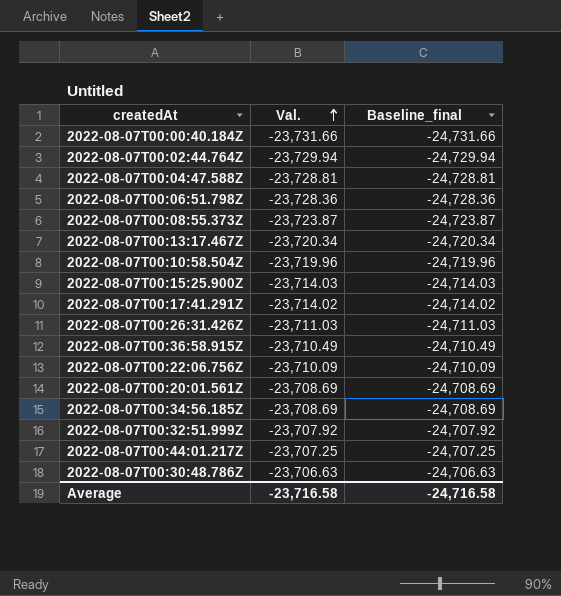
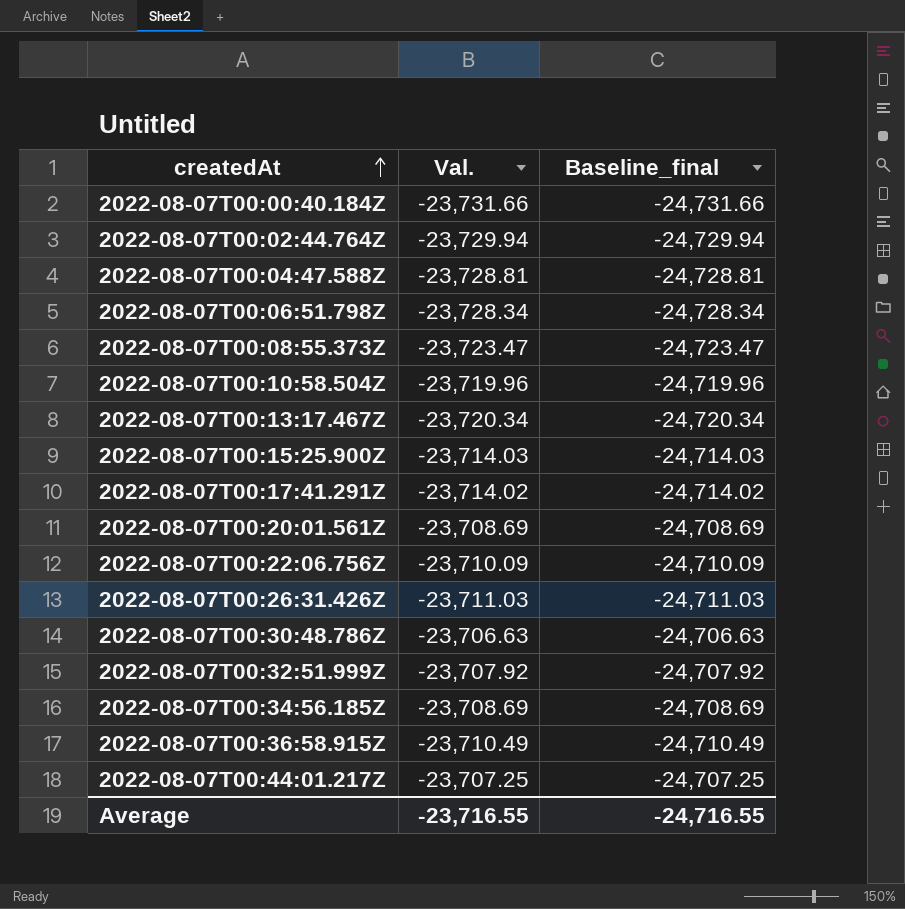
row order: Val. ascending -> createdAt ascending
2022-08-07T00:06:51.798Z | Val.: -23,728.36 -> -23,728.34
2022-08-07T00:06:51.798Z | Baseline_final: -24,728.36 -> -24,728.34
2022-08-07T00:08:55.373Z | Val.: -23,723.87 -> -23,723.47
2022-08-07T00:08:55.373Z | Baseline_final: -24,723.87 -> -24,723.47
Average | Val.: -23,716.58 -> -23,716.55
Average | Baseline_final: -24,716.58 -> -24,716.55

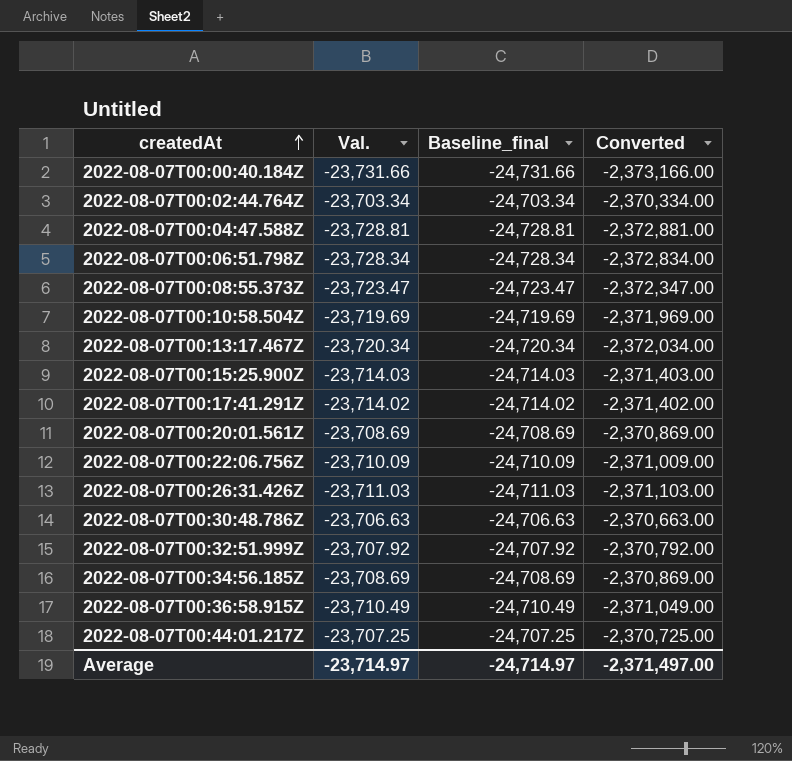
column Converted | formula: none -> [Val.] * 100
2022-08-07T00:02:44.764Z | Val.: -23,729.94 -> -23,703.34
2022-08-07T00:02:44.764Z | Baseline_final: -24,729.94 -> -24,703.34
2022-08-07T00:10:58.504Z | Val.: -23,719.96 -> -23,719.69
2022-08-07T00:10:58.504Z | Baseline_final: -24,719.96 -> -24,719.69
Average | Val.: -23,716.55 -> -23,714.97
Average | Baseline_final: -24,716.55 -> -24,714.97

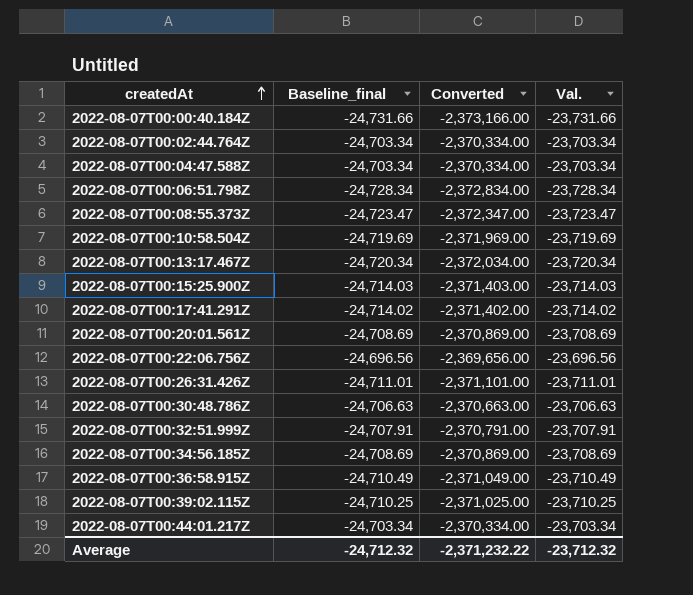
column Val. | position: 2 -> 4
2022-08-07T00:04:47.588Z | Baseline_final: -24,728.81 -> -24,703.34
2022-08-07T00:04:47.588Z | Converted: -2,372,881.00 -> -2,370,334.00
2022-08-07T00:04:47.588Z | Val.: -23,728.81 -> -23,703.34
2022-08-07T00:22:06.756Z | Baseline_final: -24,710.09 -> -24,696.56
2022-08-07T00:22:06.756Z | Converted: -2,371,009.00 -> -2,369,656.00
2022-08-07T00:22:06.756Z | Val.: -23,710.09 -> -23,696.56
2022-08-07T00:26:31.426Z | Baseline_final: -24,711.03 -> -24,711.01
2022-08-07T00:26:31.426Z | Converted: -2,371,103.00 -> -2,371,101.00
2022-08-07T00:26:31.426Z | Val.: -23,711.03 -> -23,711.01
2022-08-07T00:32:51.999Z | Baseline_final: -24,707.92 -> -24,707.91
2022-08-07T00:32:51.999Z | Converted: -2,370,792.00 -> -2,370,791.00
2022-08-07T00:32:51.999Z | Val.: -23,707.92 -> -23,707.91
row 2022-08-07T00:39:02.115Z: none -> -24,710.25 | -2,371,025.00 | -23,710.25
2022-08-07T00:44:01.217Z | Baseline_final: -24,707.25 -> -24,703.34
2022-08-07T00:44:01.217Z | Converted: -2,370,725.00 -> -2,370,334.00
2022-08-07T00:44:01.217Z | Val.: -23,707.25 -> -23,703.34
Average | Baseline_final: -24,714.97 -> -24,712.32
Average | Converted: -2,371,497.00 -> -2,371,232.22
Average | Val.: -23,714.97 -> -23,712.32

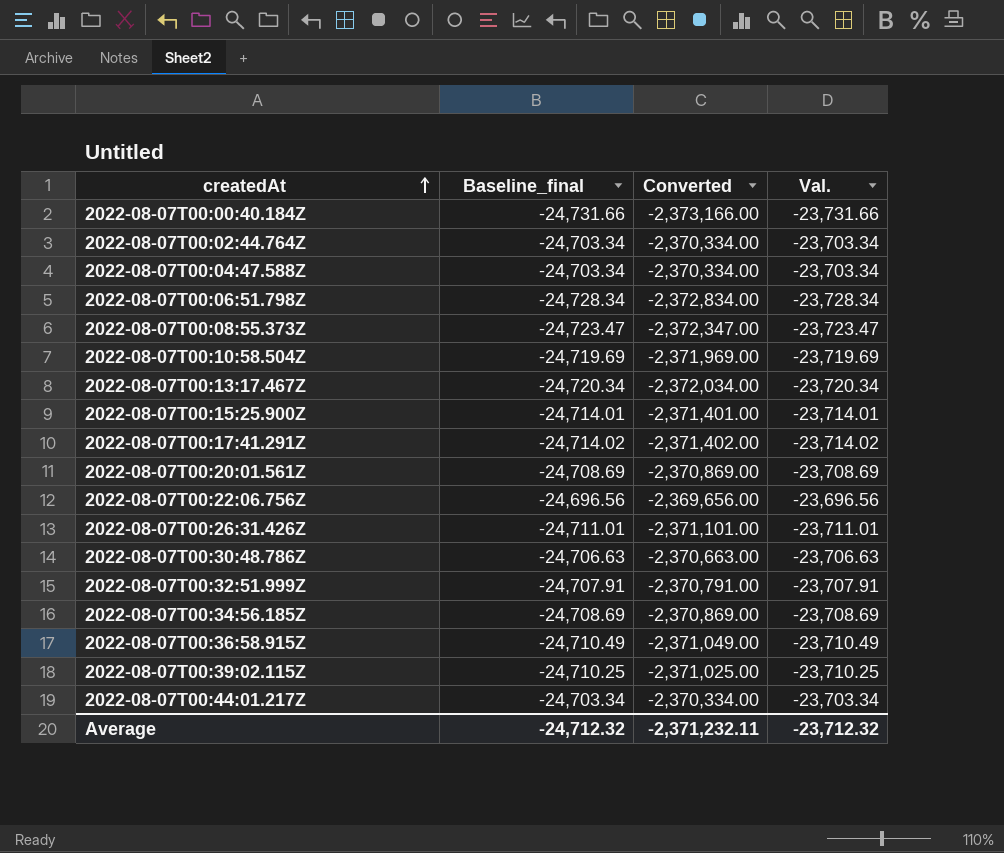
2022-08-07T00:15:25.900Z | Baseline_final: -24,714.03 -> -24,714.01
2022-08-07T00:15:25.900Z | Converted: -2,371,403.00 -> -2,371,401.00
2022-08-07T00:15:25.900Z | Val.: -23,714.03 -> -23,714.01
Average | Converted: -2,371,232.22 -> -2,371,232.11

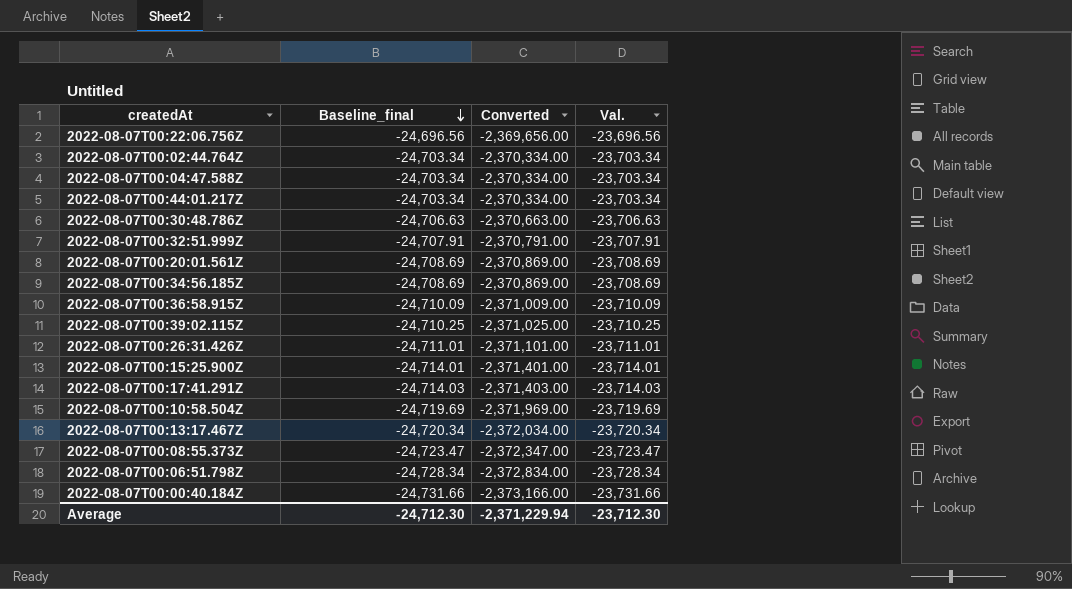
row order: createdAt ascending -> Baseline_final descending
2022-08-07T00:36:58.915Z | Baseline_final: -24,710.49 -> -24,710.09
2022-08-07T00:36:58.915Z | Converted: -2,371,049.00 -> -2,371,009.00
2022-08-07T00:36:58.915Z | Val.: -23,710.49 -> -23,710.09
2022-08-07T00:17:41.291Z | Baseline_final: -24,714.02 -> -24,714.03
2022-08-07T00:17:41.291Z | Converted: -2,371,402.00 -> -2,371,403.00
2022-08-07T00:17:41.291Z | Val.: -23,714.02 -> -23,714.03
Average | Baseline_final: -24,712.32 -> -24,712.30
Average | Converted: -2,371,232.11 -> -2,371,229.94
Average | Val.: -23,712.32 -> -23,712.30

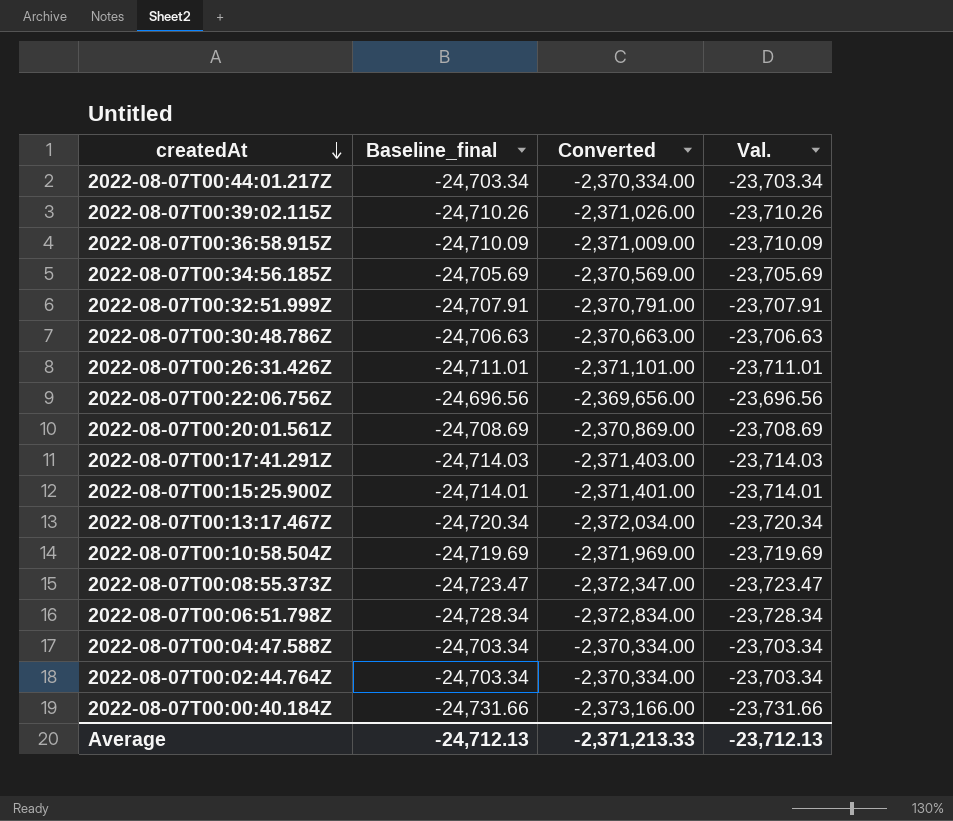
row order: Baseline_final descending -> createdAt descending
2022-08-07T00:39:02.115Z | Baseline_final: -24,710.25 -> -24,710.26
2022-08-07T00:39:02.115Z | Converted: -2,371,025.00 -> -2,371,026.00
2022-08-07T00:39:02.115Z | Val.: -23,710.25 -> -23,710.26
2022-08-07T00:34:56.185Z | Baseline_final: -24,708.69 -> -24,705.69
2022-08-07T00:34:56.185Z | Converted: -2,370,869.00 -> -2,370,569.00
2022-08-07T00:34:56.185Z | Val.: -23,708.69 -> -23,705.69
Average | Baseline_final: -24,712.30 -> -24,712.13
Average | Converted: -2,371,229.94 -> -2,371,213.33
Average | Val.: -23,712.30 -> -23,712.13

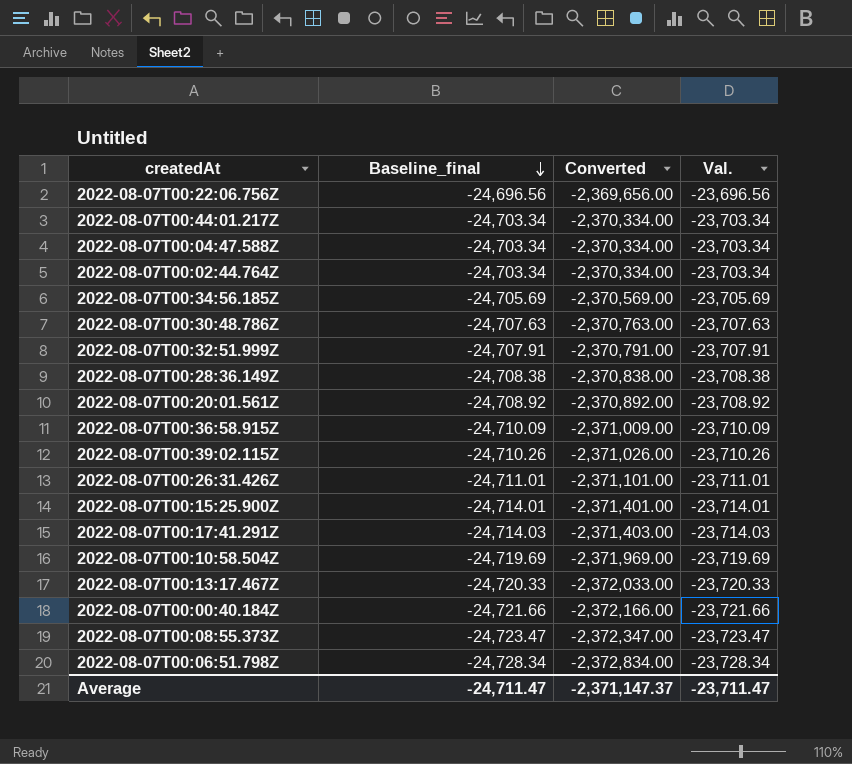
row order: createdAt descending -> Baseline_final descending
2022-08-07T00:30:48.786Z | Baseline_final: -24,706.63 -> -24,707.63
2022-08-07T00:30:48.786Z | Converted: -2,370,663.00 -> -2,370,763.00
2022-08-07T00:30:48.786Z | Val.: -23,706.63 -> -23,707.63
row 2022-08-07T00:28:36.149Z: none -> -24,708.38 | -2,370,838.00 | -23,708.38
2022-08-07T00:20:01.561Z | Baseline_final: -24,708.69 -> -24,708.92
2022-08-07T00:20:01.561Z | Converted: -2,370,869.00 -> -2,370,892.00
2022-08-07T00:20:01.561Z | Val.: -23,708.69 -> -23,708.92
2022-08-07T00:13:17.467Z | Baseline_final: -24,720.34 -> -24,720.33
2022-08-07T00:13:17.467Z | Converted: -2,372,034.00 -> -2,372,033.00
2022-08-07T00:13:17.467Z | Val.: -23,720.34 -> -23,720.33
2022-08-07T00:00:40.184Z | Baseline_final: -24,731.66 -> -24,721.66
2022-08-07T00:00:40.184Z | Converted: -2,373,166.00 -> -2,372,166.00
2022-08-07T00:00:40.184Z | Val.: -23,731.66 -> -23,721.66
Average | Baseline_final: -24,712.13 -> -24,711.47
Average | Converted: -2,371,213.33 -> -2,371,147.37
Average | Val.: -23,712.13 -> -23,711.47

